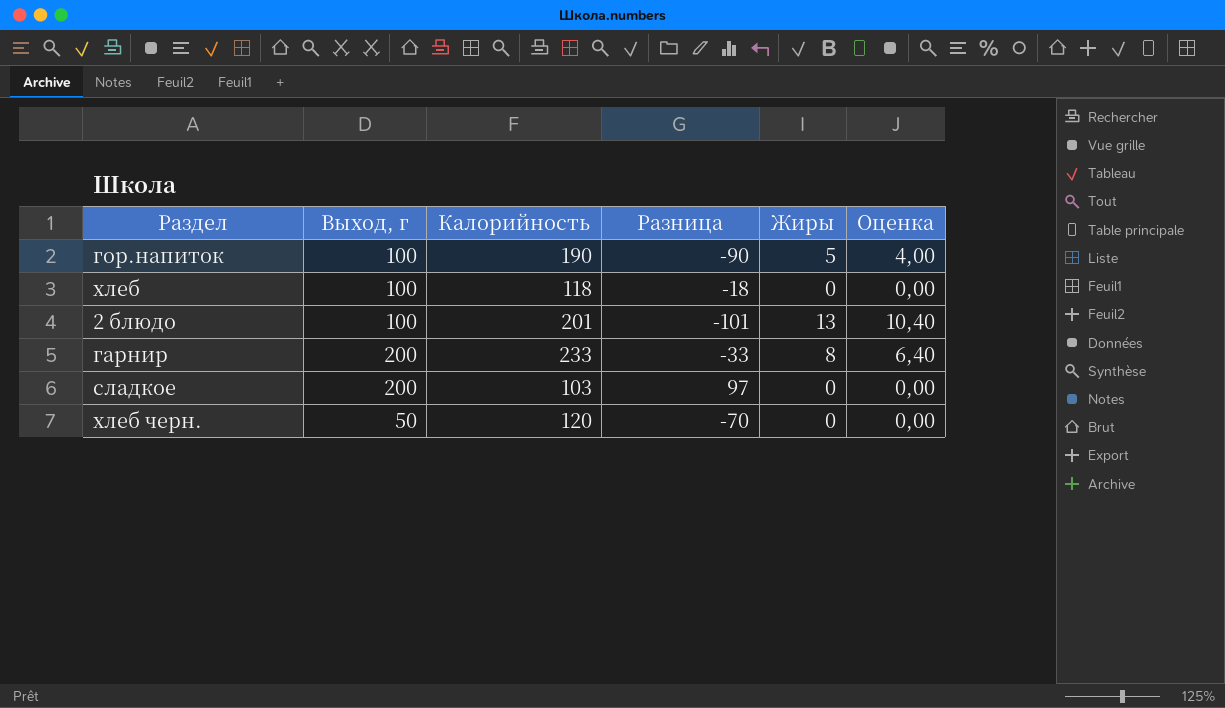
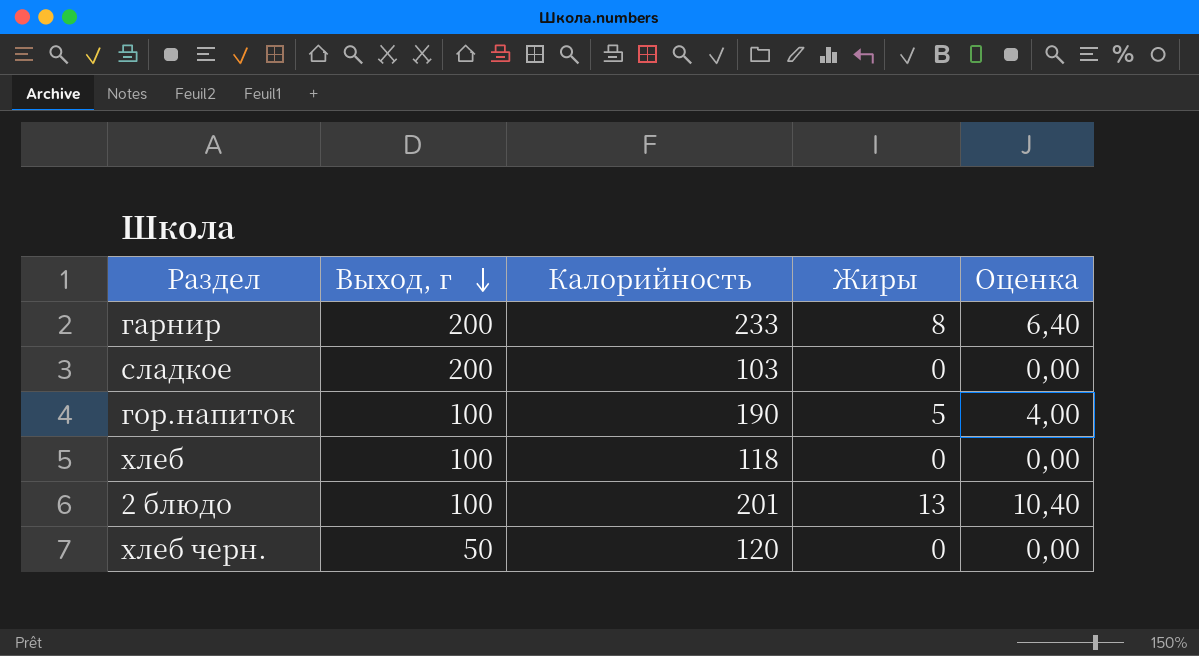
row order: none -> Выход, г descending
column Разница | formula: [Выход, г] - [Калорийность] -> none

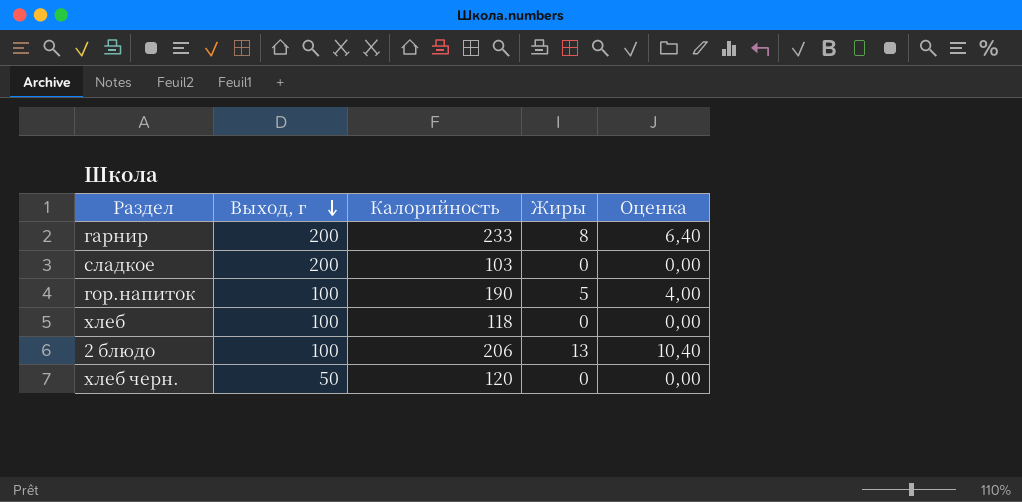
2 блюдо | Калорийность: 201 -> 206

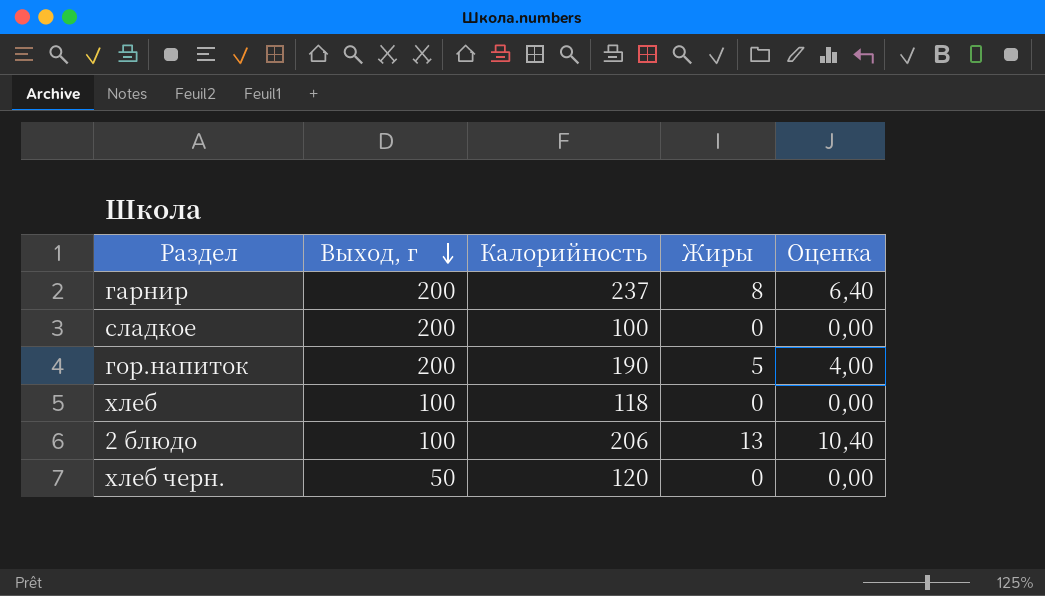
гарнир | Калорийность: 233 -> 237
сладкое | Калорийность: 103 -> 100
гор.напиток | Выход, г: 100 -> 200

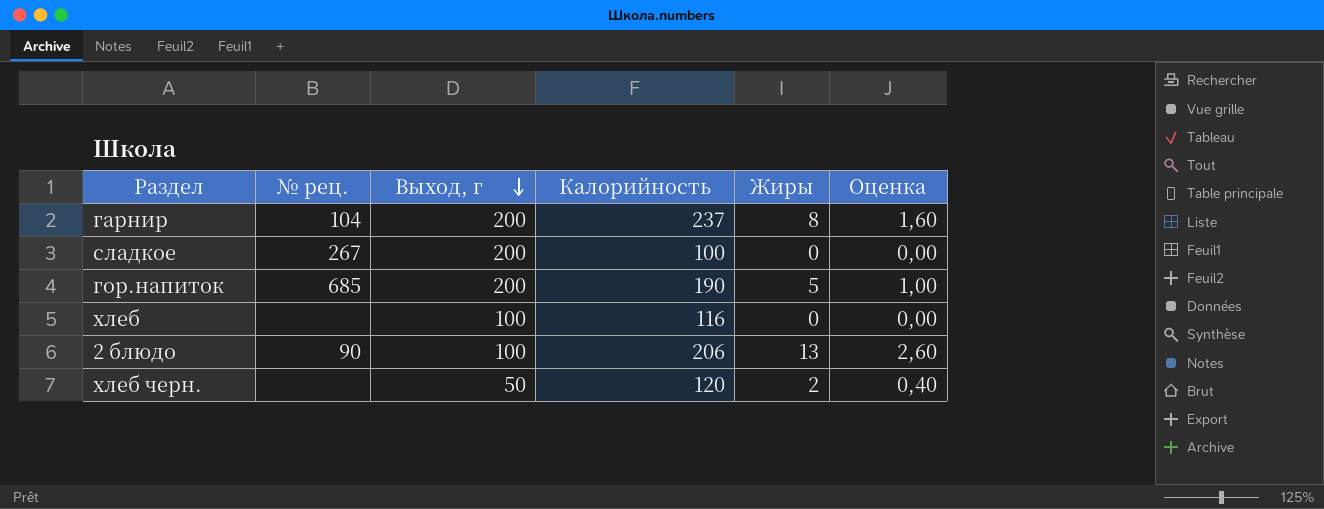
column № рец. | position: none -> 2
column Оценка | formula: [Жиры] * 0,8 -> [Жиры] * 0,2
хлеб | Калорийность: 118 -> 116
хлеб черн. | Жиры: 0 -> 2

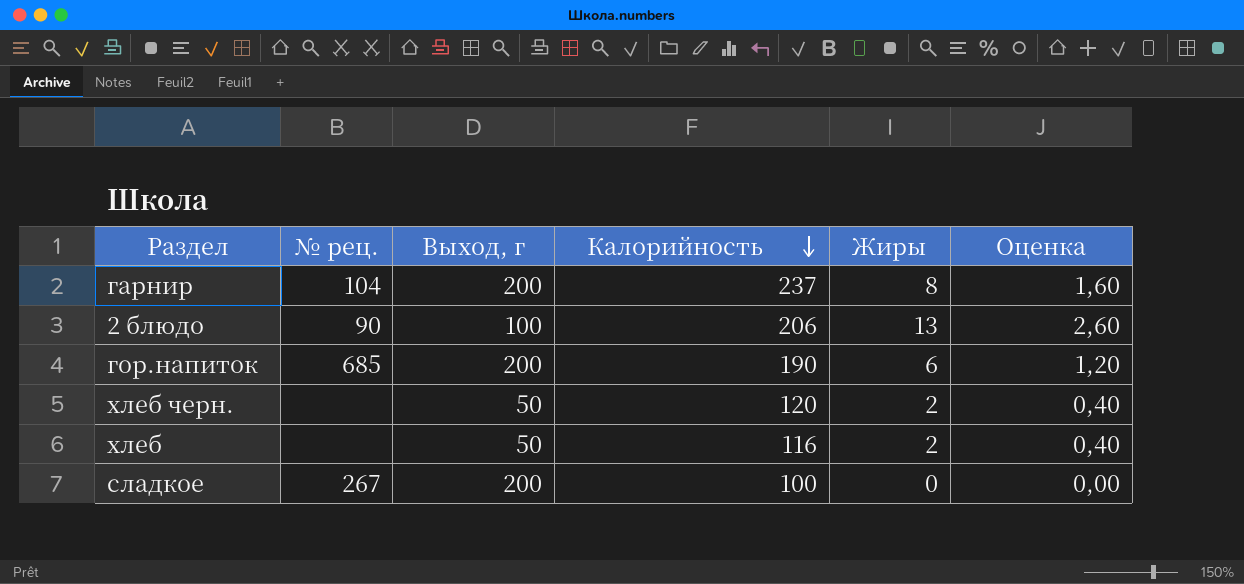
row order: Выход, г descending -> Калорийность descending
гор.напиток | Жиры: 5 -> 6
гор.напиток | Оценка: 1,00 -> 1,20
хлеб | Выход, г: 100 -> 50
хлеб | Жиры: 0 -> 2
хлеб | Оценка: 0,00 -> 0,40

